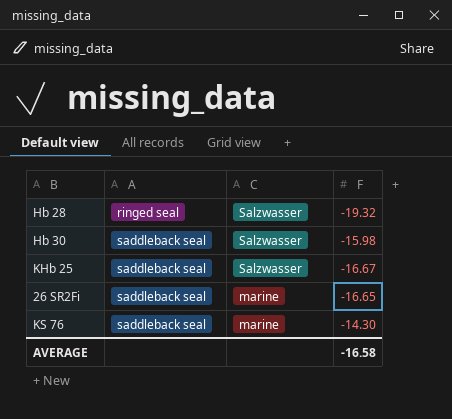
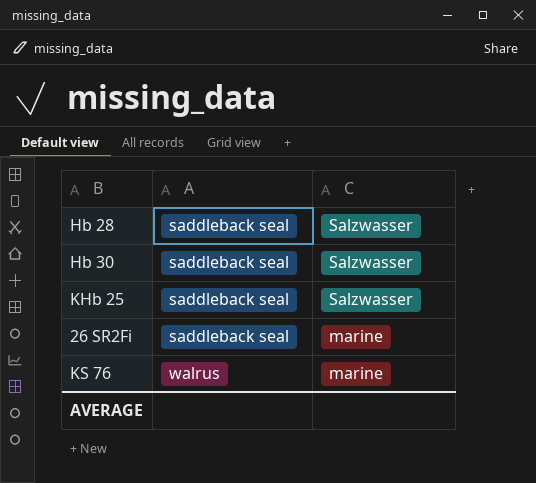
column F | position: 4 -> none
Hb 28 | A: ringed seal -> saddleback seal
KS 76 | A: saddleback seal -> walrus

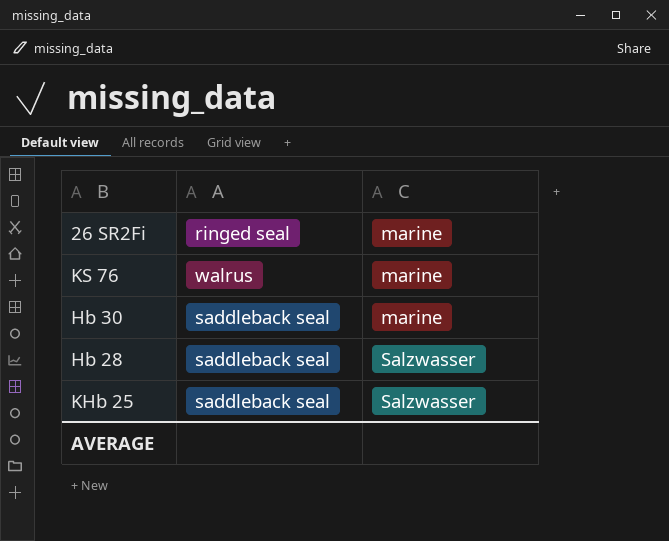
row order: A ascending -> C ascending
26 SR2Fi | A: saddleback seal -> ringed seal
Hb 30 | C: Salzwasser -> marine

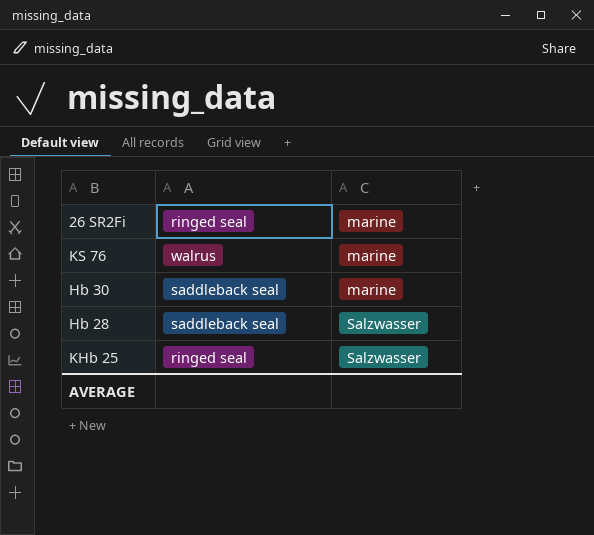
KHb 25 | A: saddleback seal -> ringed seal

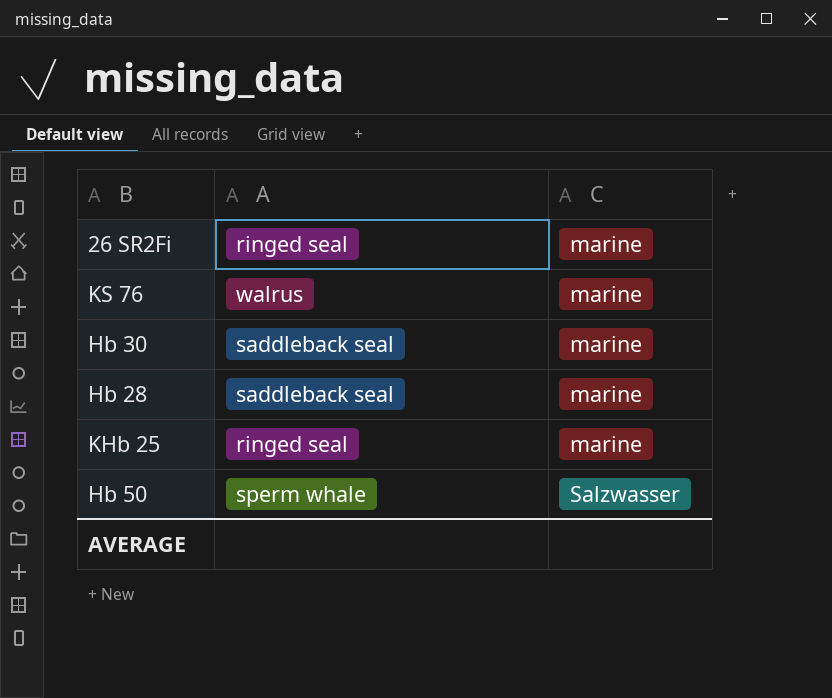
Hb 28 | C: Salzwasser -> marine
KHb 25 | C: Salzwasser -> marine
row Hb 50: none -> sperm whale | Salzwasser

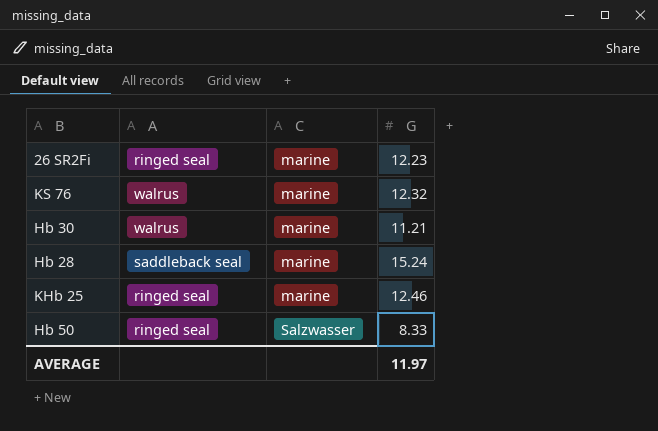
column G | position: none -> 4
Hb 30 | A: saddleback seal -> walrus
Hb 50 | A: sperm whale -> ringed seal

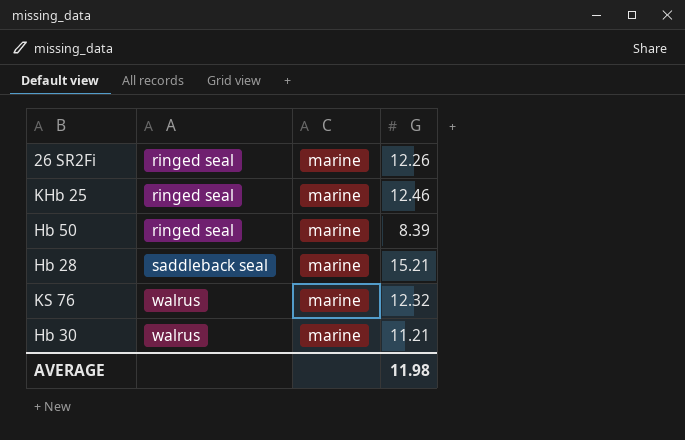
row order: C ascending -> A ascending
26 SR2Fi | G: 12.23 -> 12.26
Hb 50 | C: Salzwasser -> marine
Hb 50 | G: 8.33 -> 8.39
Hb 28 | G: 15.24 -> 15.21
AVERAGE | G: 11.97 -> 11.98

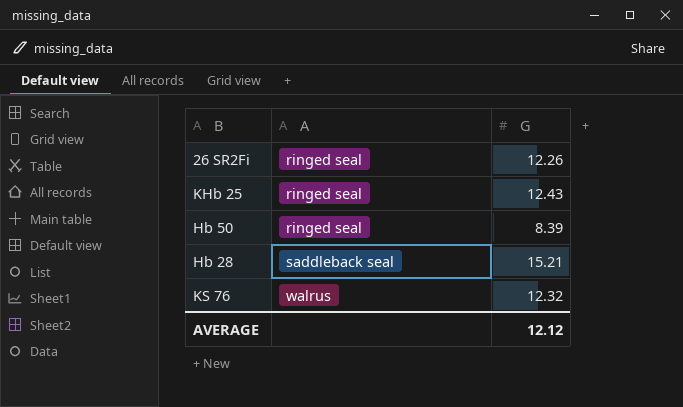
column C | position: 3 -> none
row Hb 30: walrus | marine | 11.21 -> none
KHb 25 | G: 12.46 -> 12.43
AVERAGE | G: 11.98 -> 12.12

